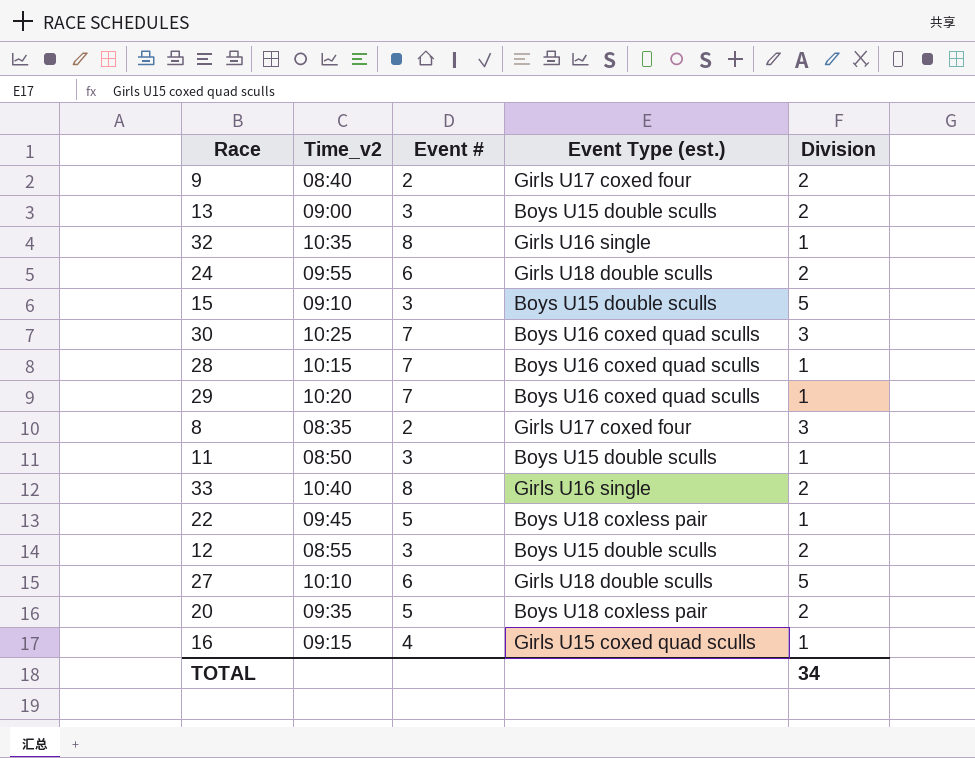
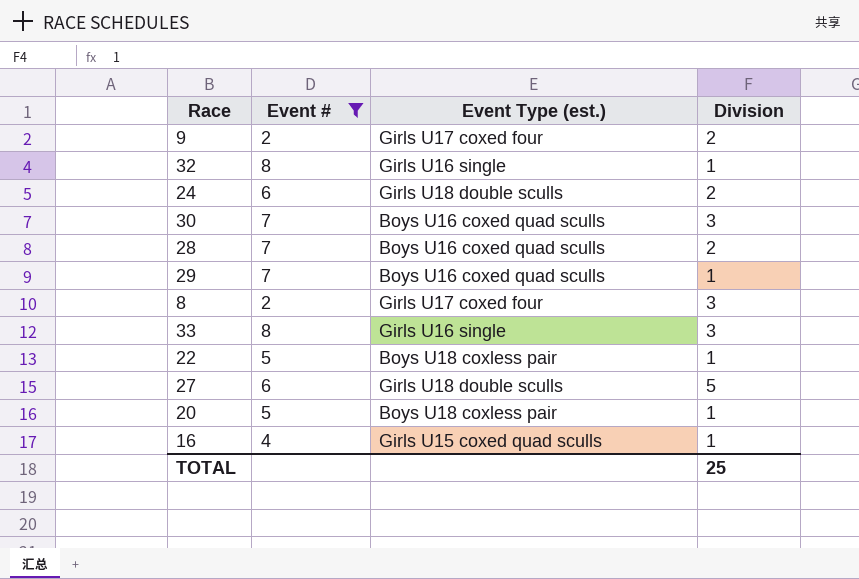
filter: none -> Event # != 3
column Time_v2 | position: 2 -> none
28 | Division: 1 -> 2
33 | Division: 2 -> 3
20 | Division: 2 -> 1
TOTAL | Division: 34 -> 25

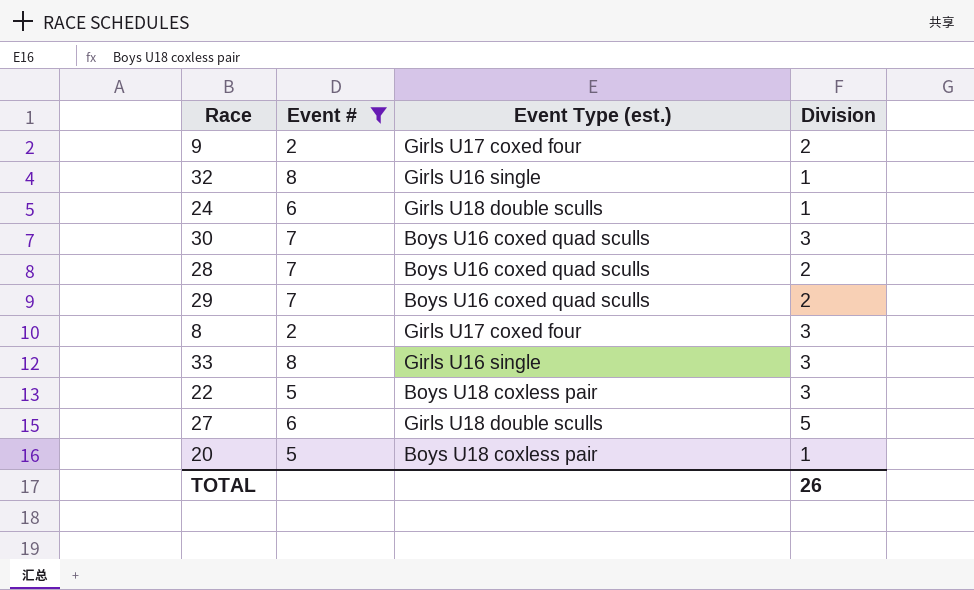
row 16: 4 | Girls U15 coxed quad sculls | 1 -> none
24 | Division: 2 -> 1
29 | Division: 1 -> 2
22 | Division: 1 -> 3
TOTAL | Division: 25 -> 26

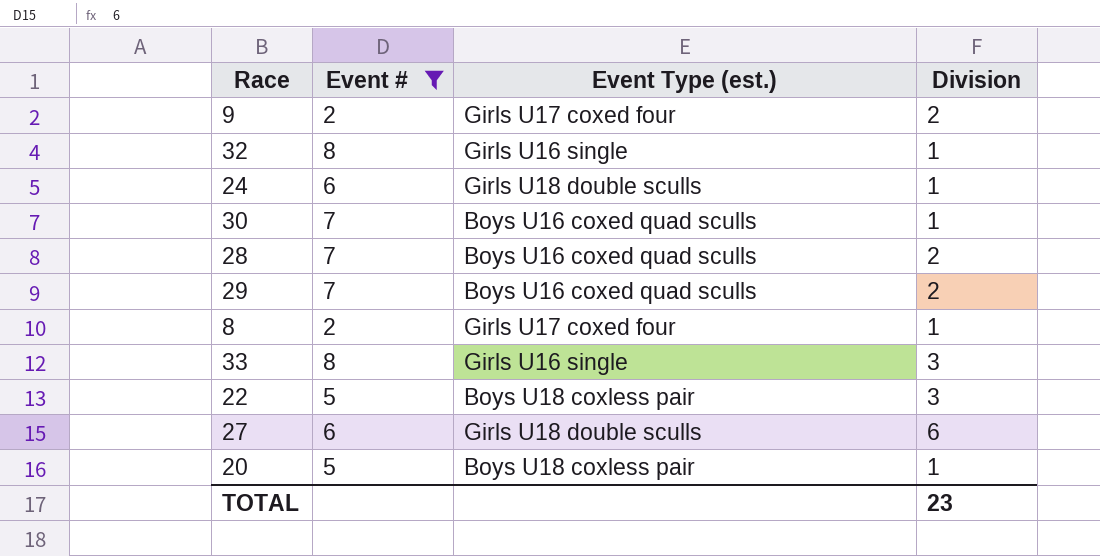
30 | Division: 3 -> 1
8 | Division: 3 -> 1
27 | Division: 5 -> 6
TOTAL | Division: 26 -> 23

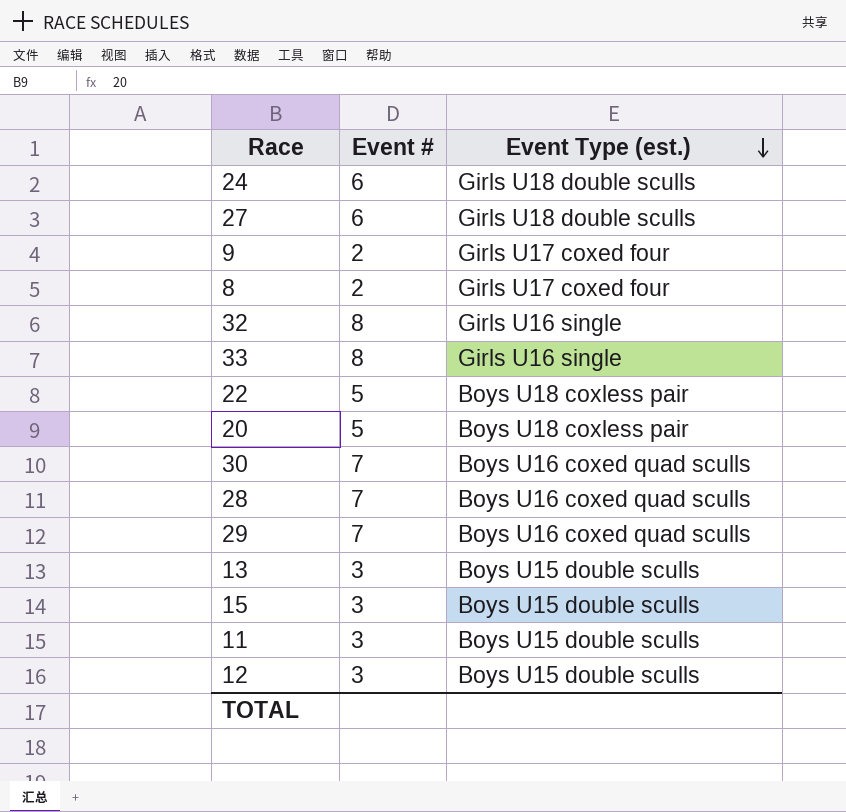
filter: Event # != 3 -> none
row order: none -> Event Type (est.) descending
column Division | position: 4 -> none

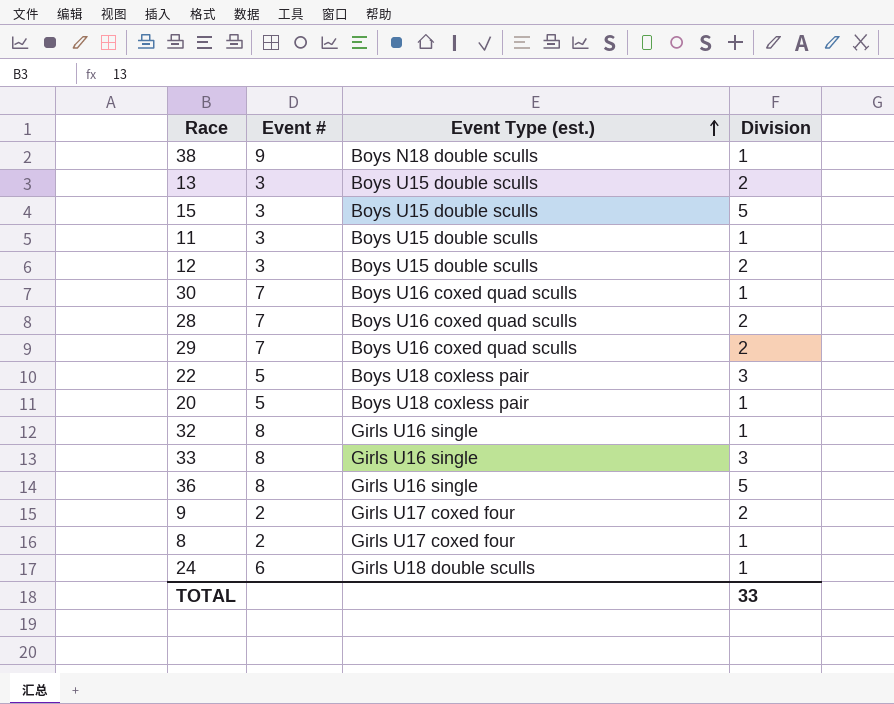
row order: Event Type (est.) descending -> Event Type (est.) ascending
column Division | position: none -> 4
row 27: 6 | Girls U18 double sculls -> none
row 38: none -> 9 | Boys N18 double sculls | 1
row 36: none -> 8 | Girls U16 single | 5

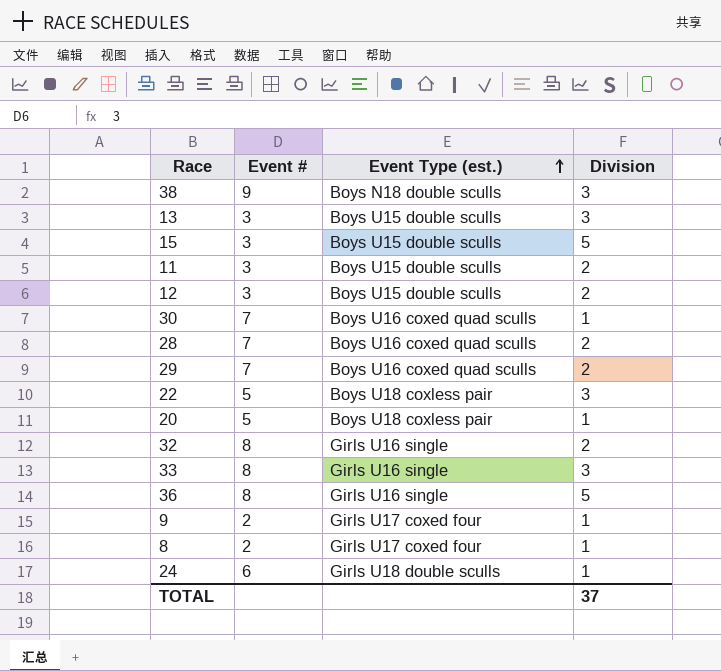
38 | Division: 1 -> 3
13 | Division: 2 -> 3
11 | Division: 1 -> 2
32 | Division: 1 -> 2
9 | Division: 2 -> 1
TOTAL | Division: 33 -> 37

